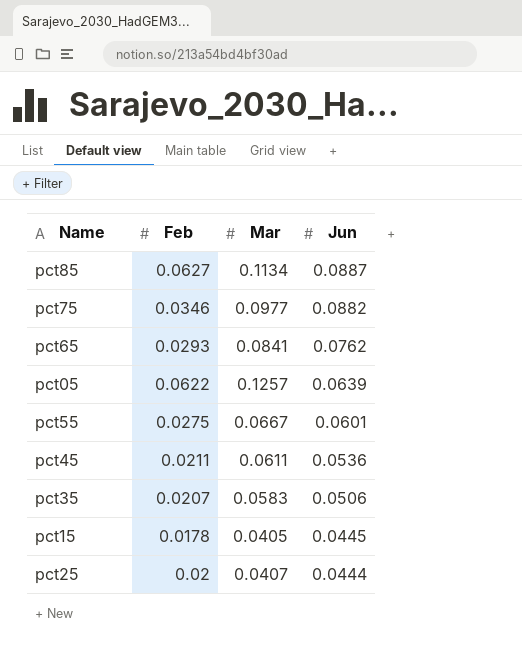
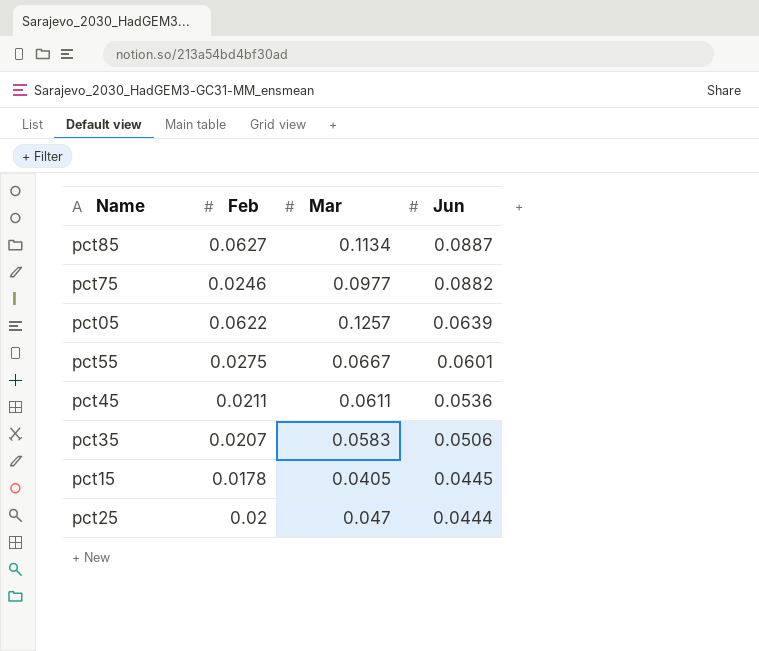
row pct65: 0.0293 | 0.0841 | 0.0762 -> none
pct75 | Feb: 0.0346 -> 0.0246
pct25 | Mar: 0.0407 -> 0.047

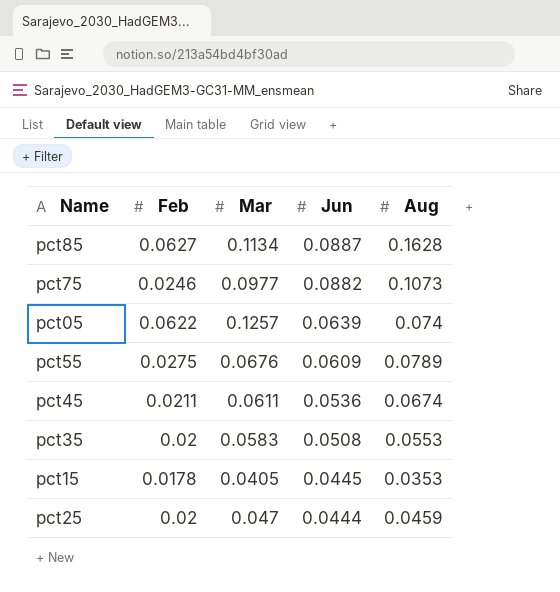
column Aug | position: none -> 5
pct55 | Mar: 0.0667 -> 0.0676
pct55 | Jun: 0.0601 -> 0.0609
pct35 | Feb: 0.0207 -> 0.02
pct35 | Jun: 0.0506 -> 0.0508

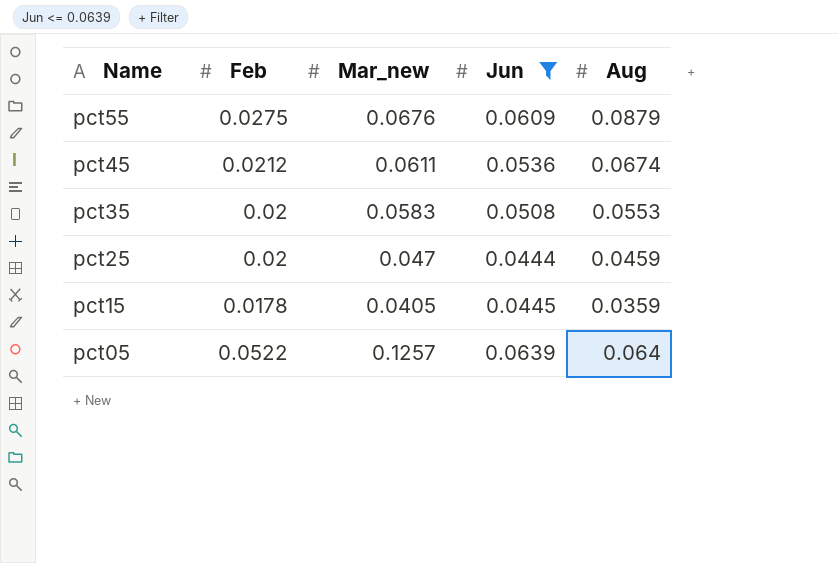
filter: none -> Jun <= 0.0639
row order: Jun descending -> Name descending
column name: Mar -> Mar_new
pct55 | Aug: 0.0789 -> 0.0879
pct45 | Feb: 0.0211 -> 0.0212
pct15 | Aug: 0.0353 -> 0.0359
pct05 | Feb: 0.0622 -> 0.0522
pct05 | Aug: 0.074 -> 0.064

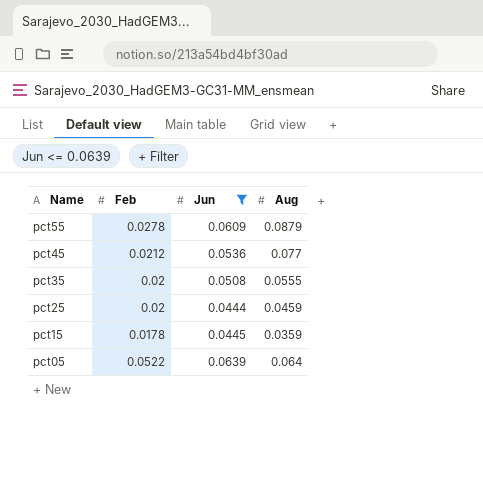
column Mar_new | position: 3 -> none
pct55 | Feb: 0.0275 -> 0.0278
pct45 | Aug: 0.0674 -> 0.077
pct35 | Aug: 0.0553 -> 0.0555

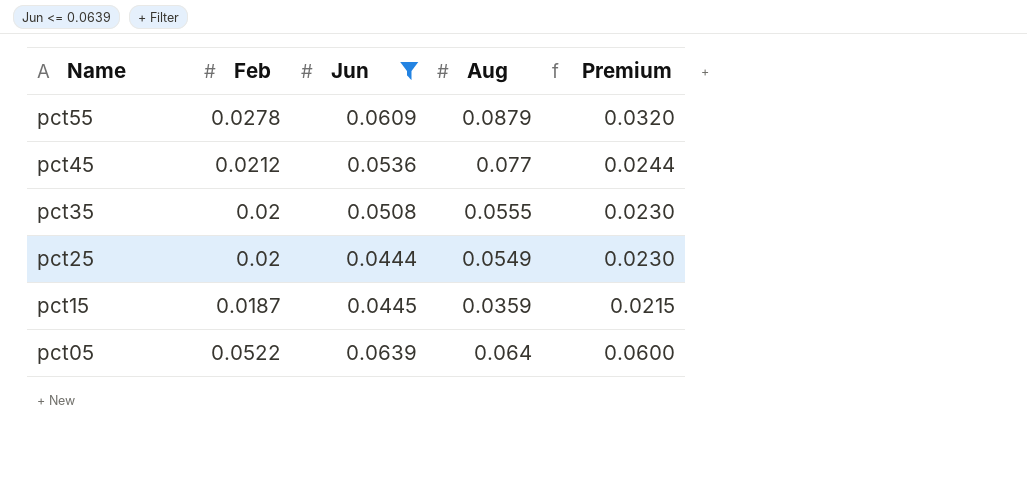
column Premium | formula: none -> [Feb] * 1.15
pct25 | Aug: 0.0459 -> 0.0549
pct15 | Feb: 0.0178 -> 0.0187

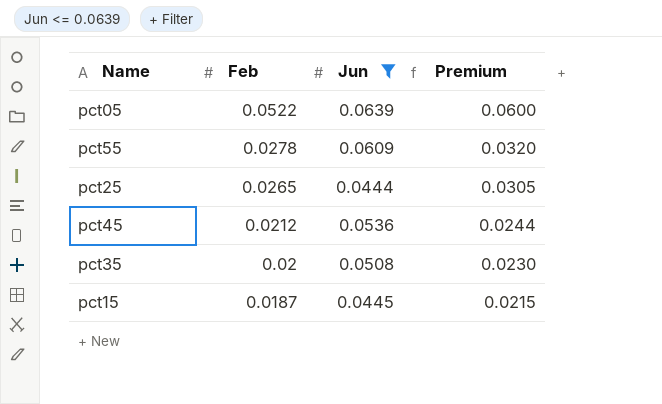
row order: Name descending -> Feb descending
column Aug | position: 4 -> none
pct25 | Feb: 0.02 -> 0.0265
pct25 | Premium: 0.0230 -> 0.0305

